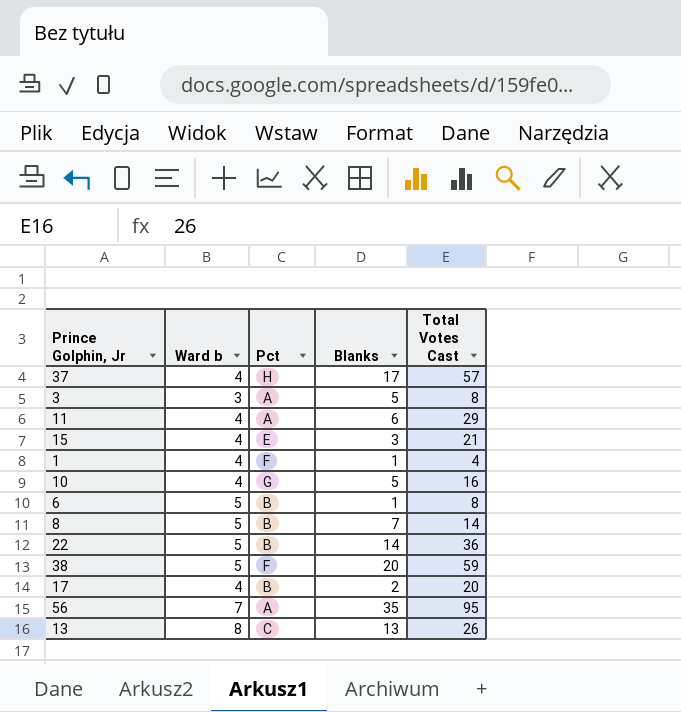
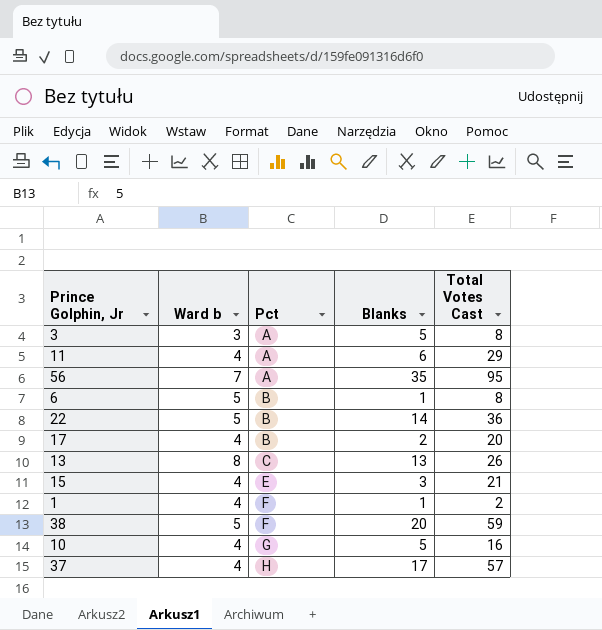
row order: none -> Pct ascending
row 8: 5 | B | 7 | 14 -> none
1 | Total Votes Cast: 4 -> 2

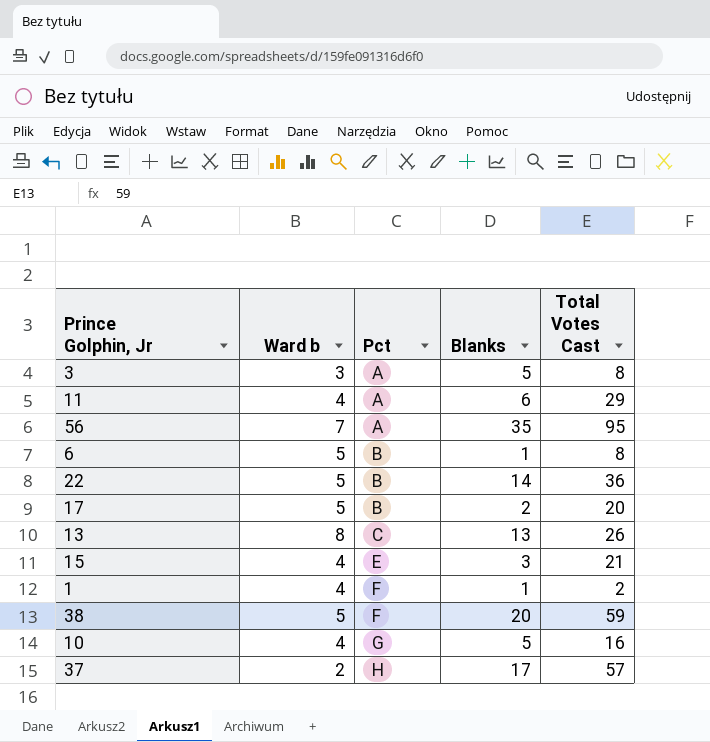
17 | Ward b: 4 -> 5
37 | Ward b: 4 -> 2

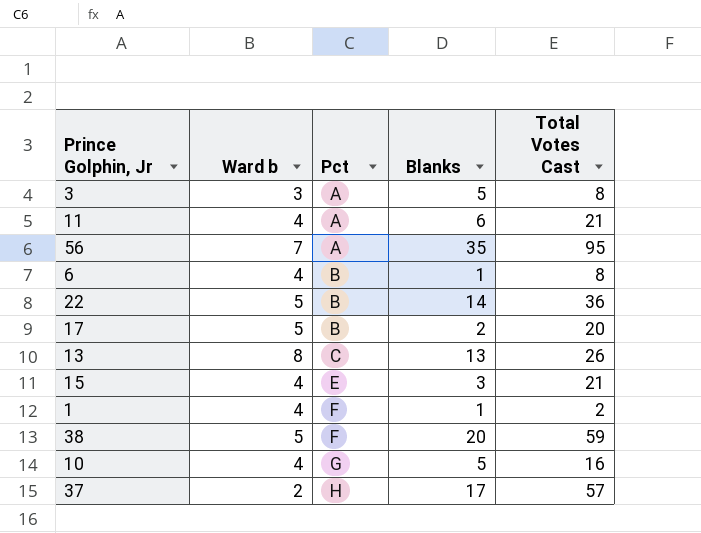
11 | Total Votes Cast: 29 -> 21
6 | Ward b: 5 -> 4

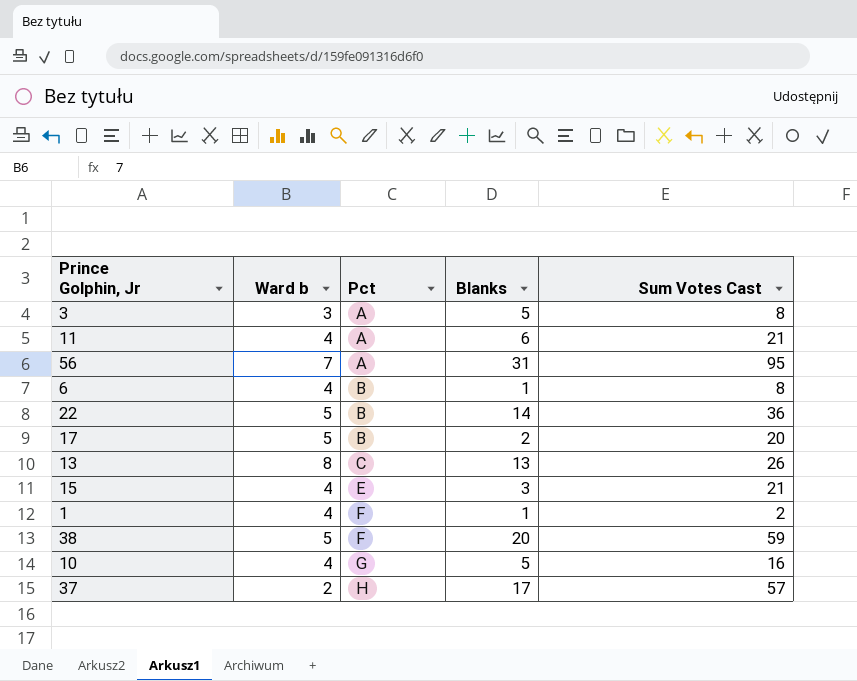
column name: Total Votes Cast -> Sum Votes Cast
56 | Blanks: 35 -> 31

